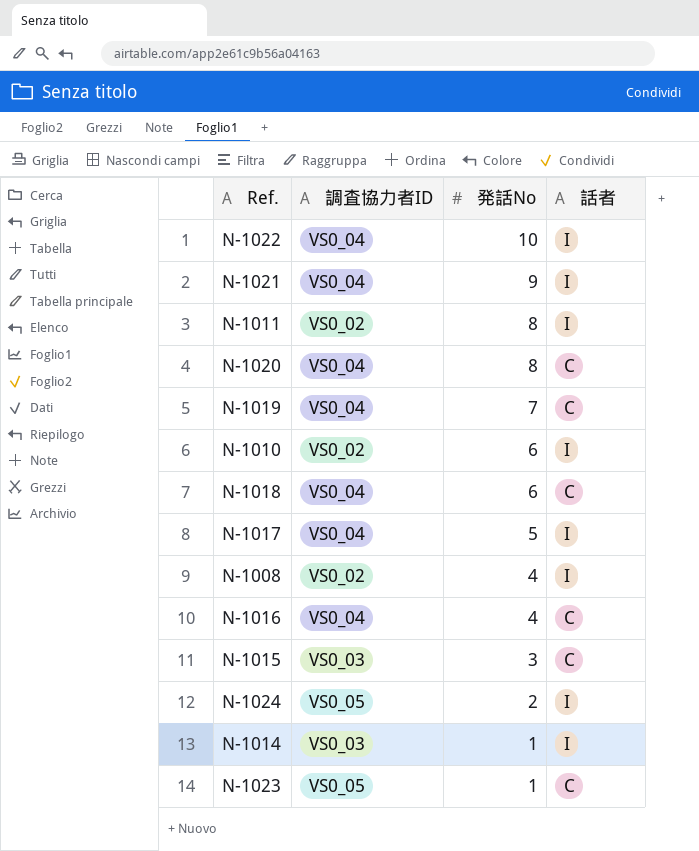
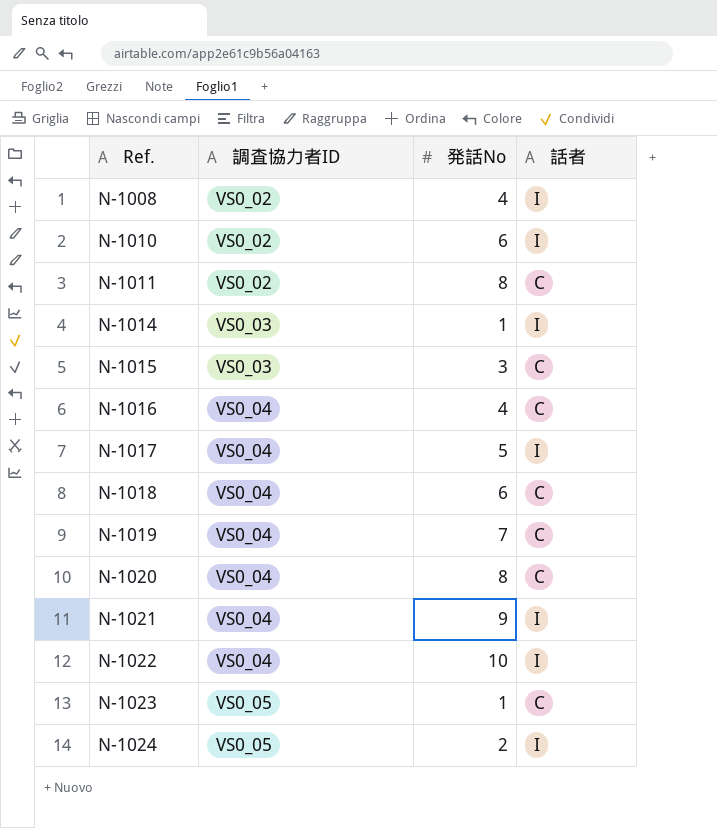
row order: 発話No descending -> Ref. ascending
N-1011 | 話者: I -> C

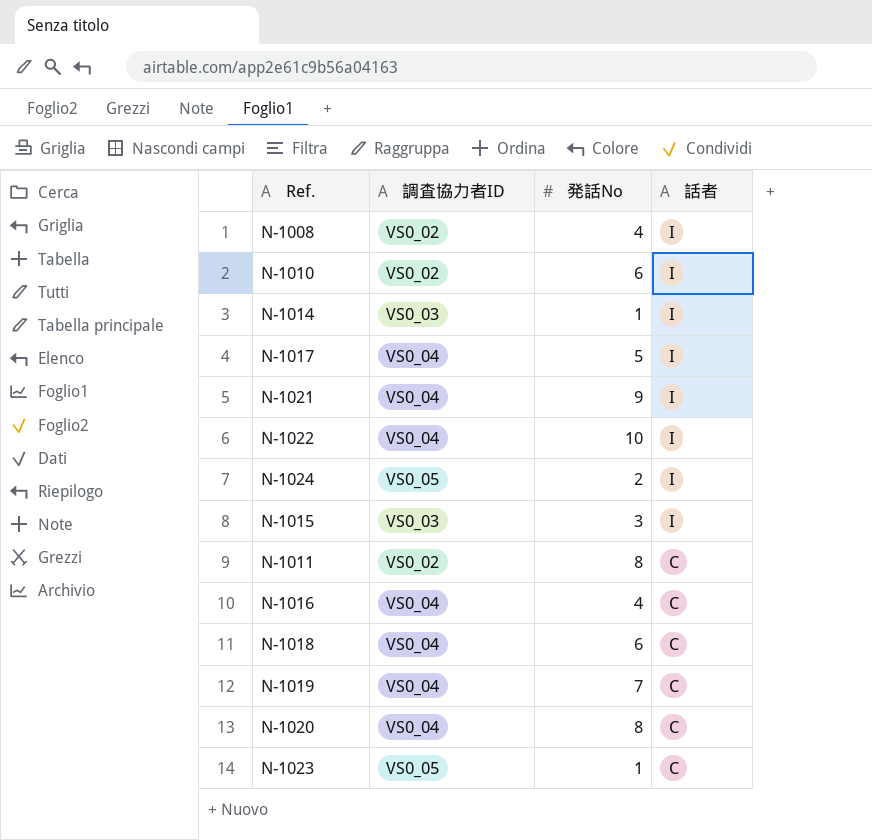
row order: Ref. ascending -> 話者 descending
N-1015 | 話者: C -> I

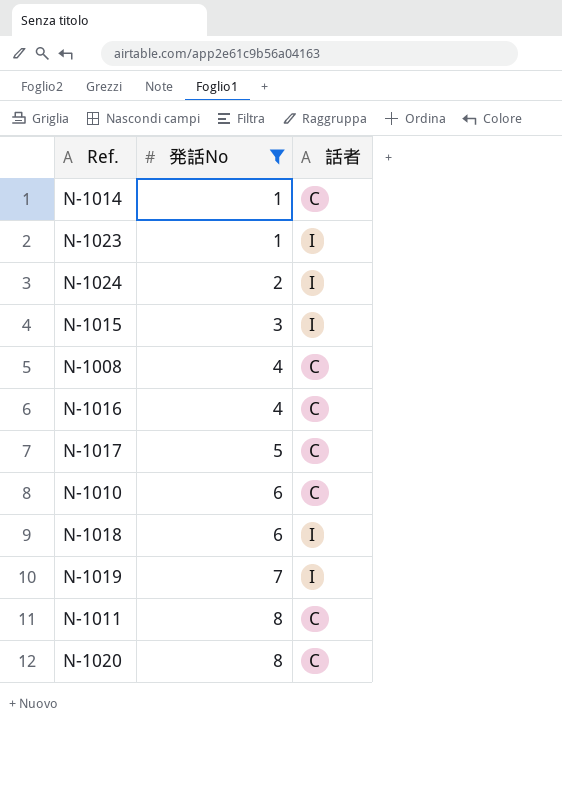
filter: none -> 発話No <= 8
row order: 話者 descending -> 発話No ascending
column 調査協力者ID | position: 2 -> none
N-1014 | 話者: I -> C
N-1023 | 話者: C -> I
N-1008 | 話者: I -> C
N-1017 | 話者: I -> C
N-1010 | 話者: I -> C
N-1018 | 話者: C -> I
N-1019 | 話者: C -> I

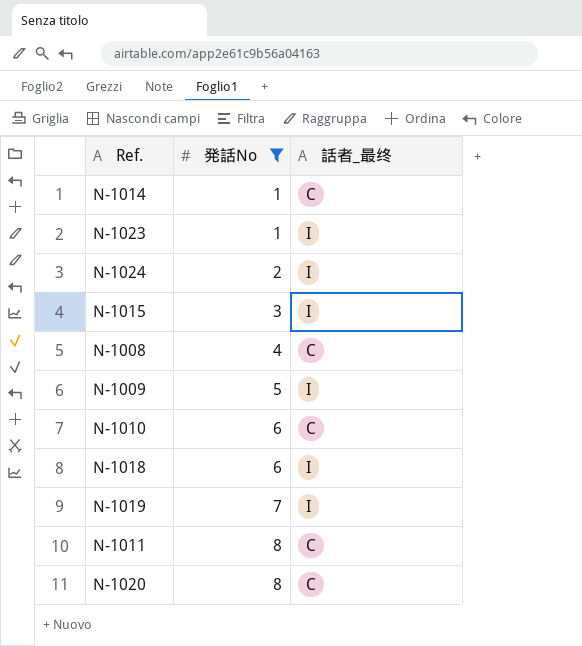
column name: 話者 -> 話者_最终
row N-1016: 4 | C -> none
row N-1017: 5 | C -> none
row N-1009: none -> 5 | I

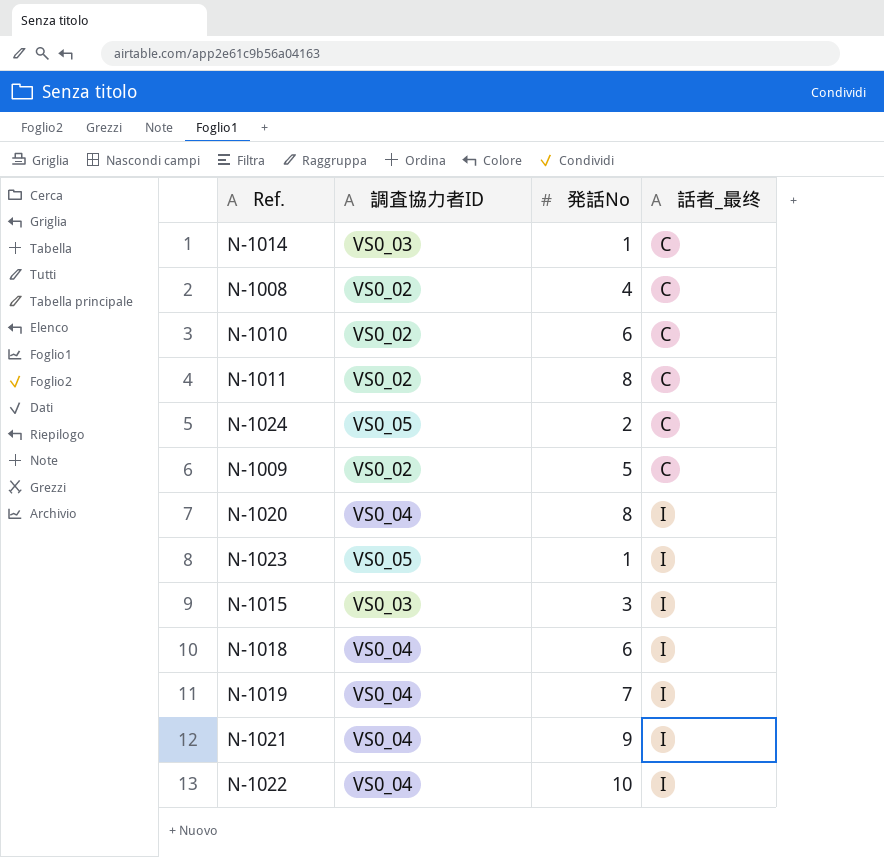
filter: 発話No <= 8 -> none
row order: 発話No ascending -> 話者_最终 ascending
column 調査協力者ID | position: none -> 2
N-1024 | 話者_最终: I -> C
N-1009 | 話者_最终: I -> C
N-1020 | 話者_最终: C -> I

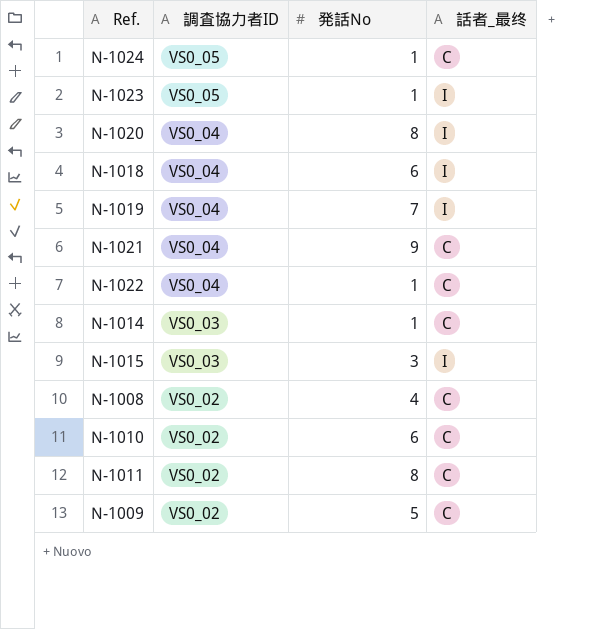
row order: 話者_最终 ascending -> 調査協力者ID descending
N-1024 | 発話No: 2 -> 1
N-1021 | 話者_最终: I -> C
N-1022 | 発話No: 10 -> 1
N-1022 | 話者_最终: I -> C

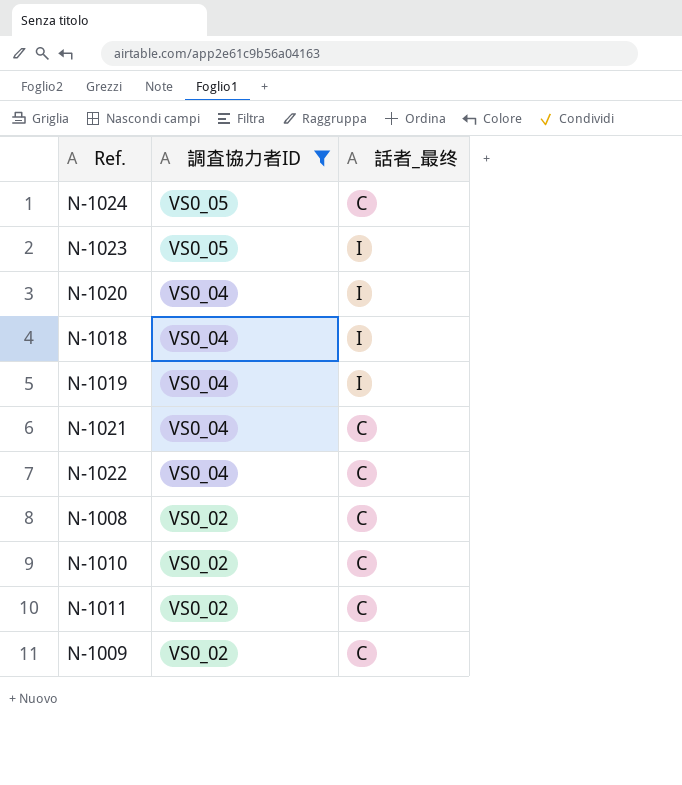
filter: none -> 調査協力者ID != VS0_03
column 発話No | position: 3 -> none

